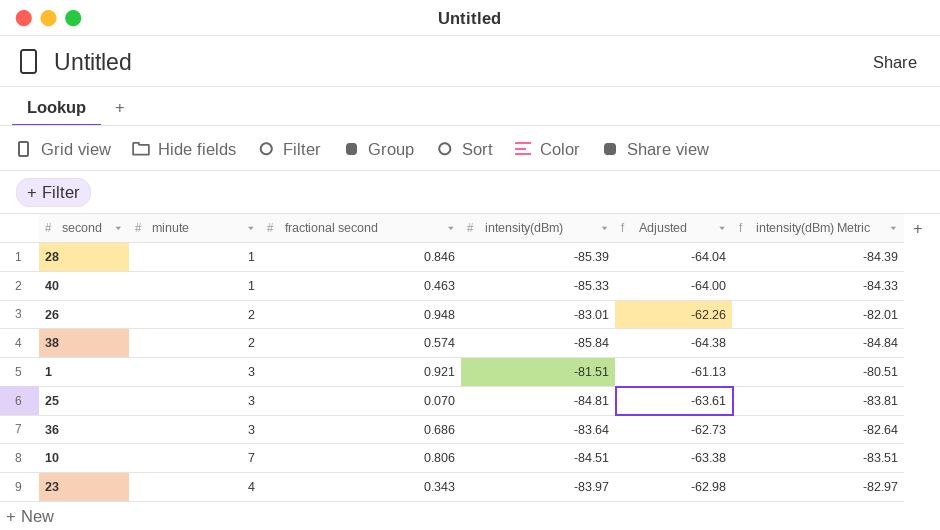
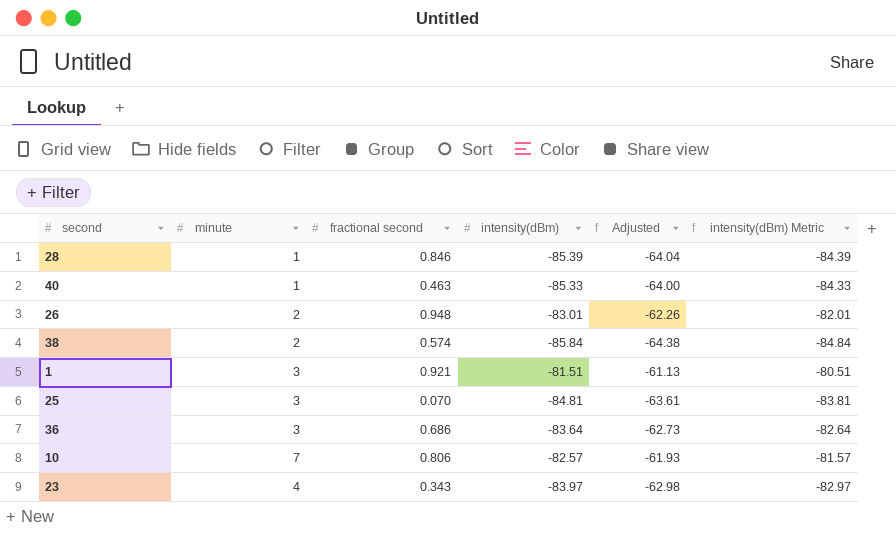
10 | intensity(dBm): -84.51 -> -82.57
10 | Adjusted: -63.38 -> -61.93
10 | intensity(dBm) Metric: -83.51 -> -81.57

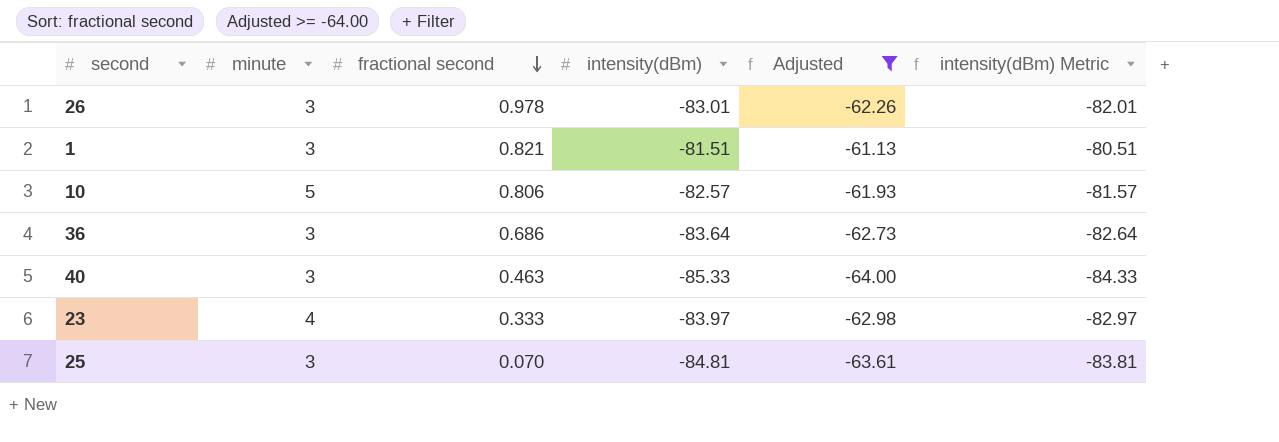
filter: none -> Adjusted >= -64.00
row order: none -> fractional second descending
26 | minute: 2 -> 3
26 | fractional second: 0.948 -> 0.978
1 | fractional second: 0.921 -> 0.821
10 | minute: 7 -> 5
40 | minute: 1 -> 3
23 | fractional second: 0.343 -> 0.333

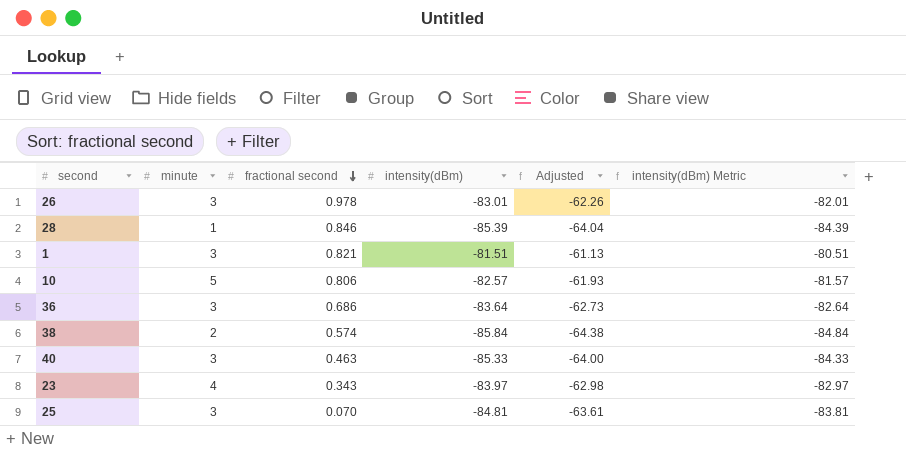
filter: Adjusted >= -64.00 -> none
23 | fractional second: 0.333 -> 0.343

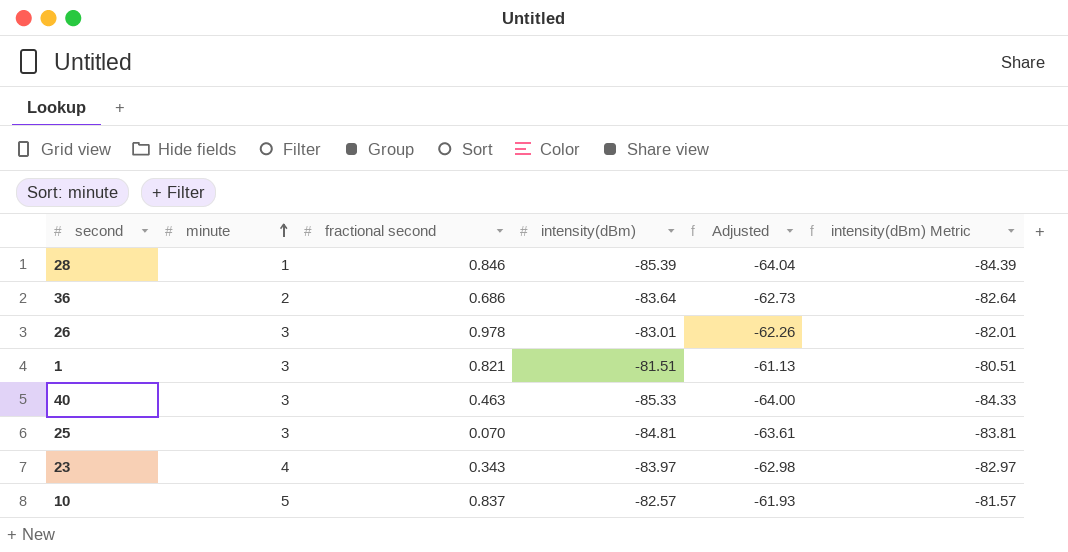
row order: fractional second descending -> minute ascending
row 38: 2 | 0.574 | -85.84 | -64.38 | -84.84 -> none
36 | minute: 3 -> 2
10 | fractional second: 0.806 -> 0.837

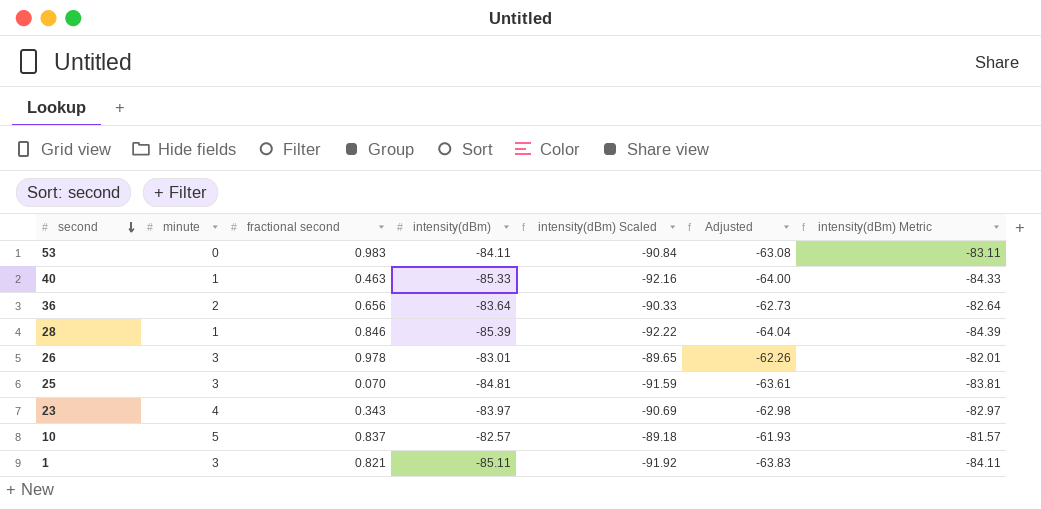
row order: minute ascending -> second descending
column intensity(dBm) Scaled | formula: none -> [intensity(dBm)] * 1.08
row 53: none -> 0 | 0.983 | -84.11 | -90.84 | -63.08 | -83.11
40 | minute: 3 -> 1
36 | fractional second: 0.686 -> 0.656
1 | intensity(dBm): -81.51 -> -85.11
1 | Adjusted: -61.13 -> -63.83
1 | intensity(dBm) Metric: -80.51 -> -84.11

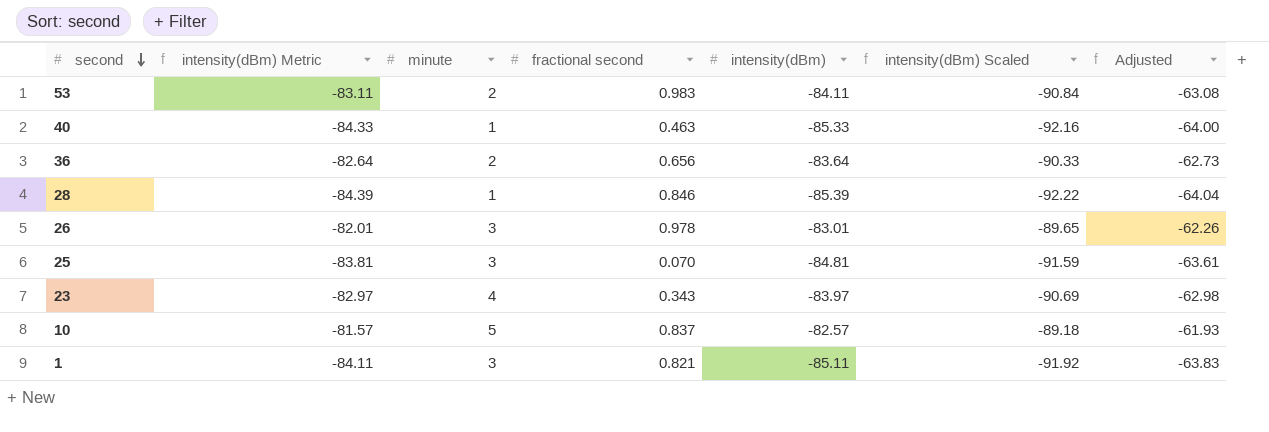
column intensity(dBm) Metric | position: 7 -> 2
53 | minute: 0 -> 2

